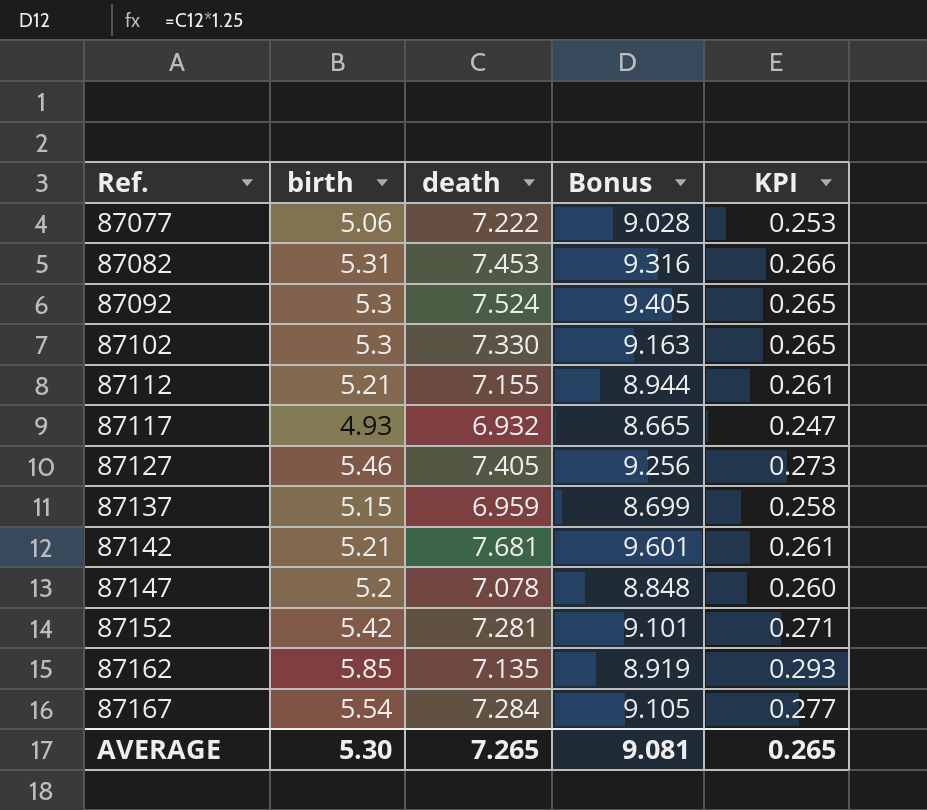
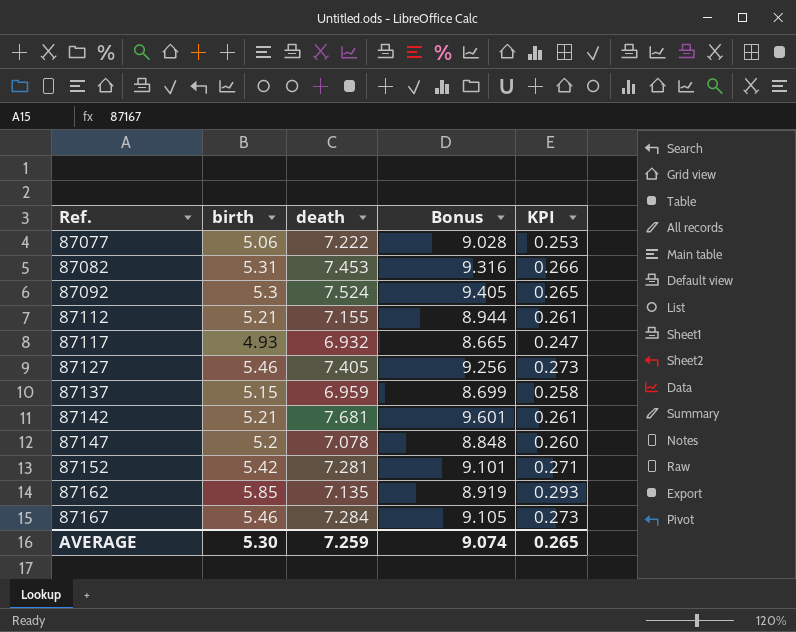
row 87102: 5.3 | 7.330 | 9.163 | 0.265 -> none
87167 | birth: 5.54 -> 5.46
87167 | KPI: 0.277 -> 0.273
AVERAGE | death: 7.265 -> 7.259
AVERAGE | Bonus: 9.081 -> 9.074

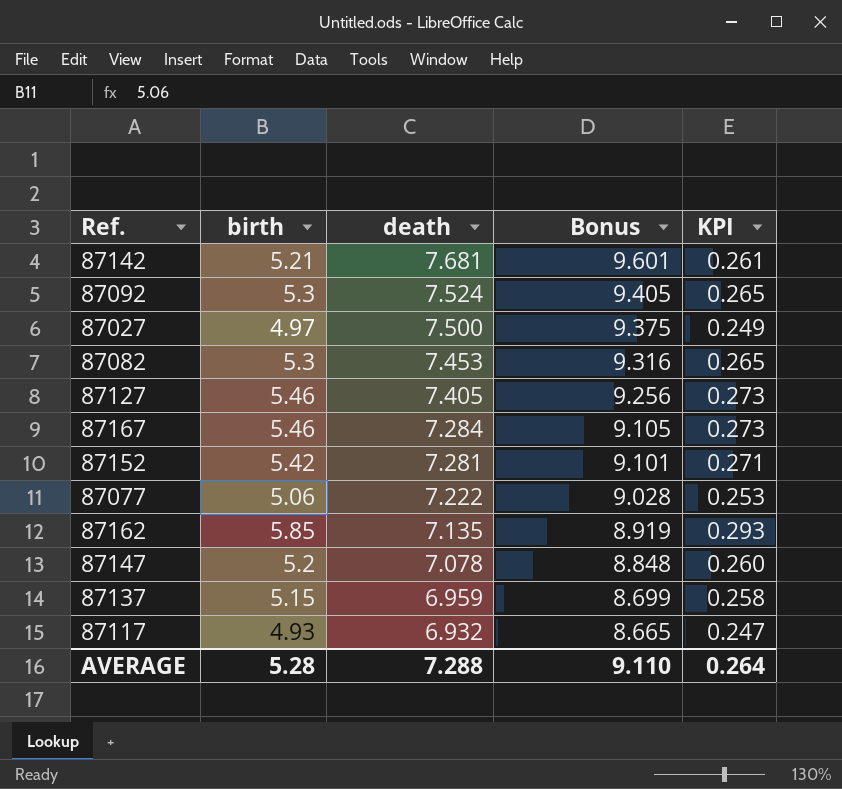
row order: Ref. ascending -> death descending
row 87112: 5.21 | 7.155 | 8.944 | 0.261 -> none
row 87027: none -> 4.97 | 7.500 | 9.375 | 0.249
87082 | birth: 5.31 -> 5.3
87082 | KPI: 0.266 -> 0.265
AVERAGE | birth: 5.30 -> 5.28
AVERAGE | death: 7.259 -> 7.288
AVERAGE | Bonus: 9.074 -> 9.110
AVERAGE | KPI: 0.265 -> 0.264

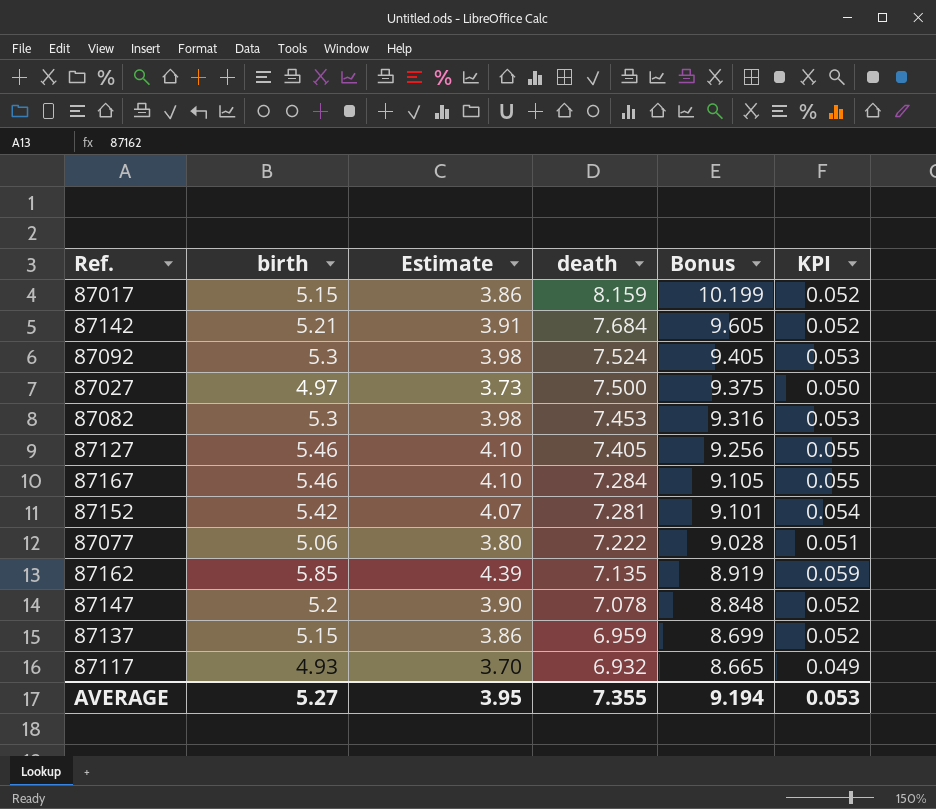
column Estimate | formula: none -> [birth] * 0.75
column KPI | formula: [birth] * 0.05 -> [birth] * 0.01
row 87017: none -> 5.15 | 3.86 | 8.159 | 10.199 | 0.052
87142 | death: 7.681 -> 7.684
87142 | Bonus: 9.601 -> 9.605
AVERAGE | birth: 5.28 -> 5.27
AVERAGE | death: 7.288 -> 7.355
AVERAGE | Bonus: 9.110 -> 9.194
AVERAGE | KPI: 0.264 -> 0.053

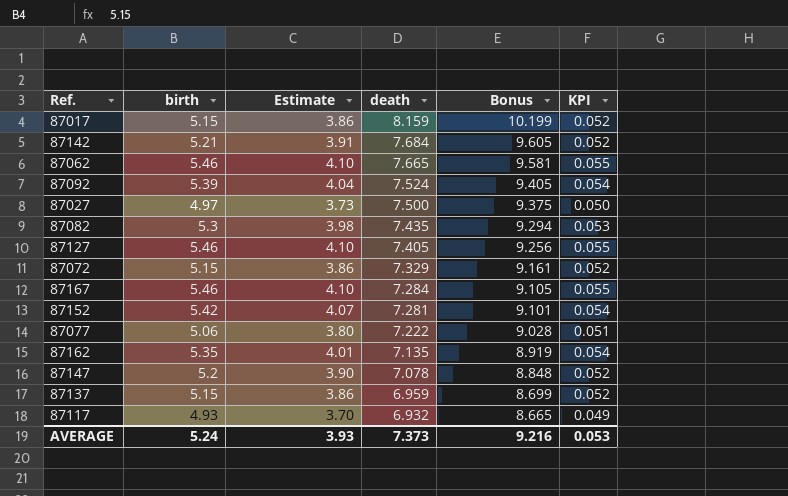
row 87062: none -> 5.46 | 4.10 | 7.665 | 9.581 | 0.055
87092 | birth: 5.3 -> 5.39
87092 | Estimate: 3.98 -> 4.04
87092 | KPI: 0.053 -> 0.054
87082 | death: 7.453 -> 7.435
87082 | Bonus: 9.316 -> 9.294
row 87072: none -> 5.15 | 3.86 | 7.329 | 9.161 | 0.052
87162 | birth: 5.85 -> 5.35
87162 | Estimate: 4.39 -> 4.01
87162 | KPI: 0.059 -> 0.054
AVERAGE | birth: 5.27 -> 5.24
AVERAGE | Estimate: 3.95 -> 3.93
AVERAGE | death: 7.355 -> 7.373
AVERAGE | Bonus: 9.194 -> 9.216

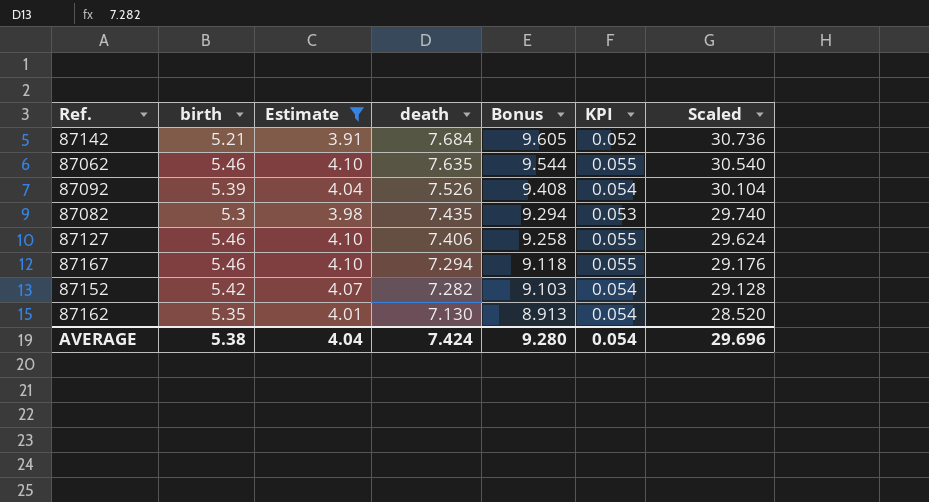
filter: none -> Estimate >= 3.91
column Scaled | formula: none -> [death] * 4
87062 | death: 7.665 -> 7.635
87062 | Bonus: 9.581 -> 9.544
87092 | death: 7.524 -> 7.526
87092 | Bonus: 9.405 -> 9.408
87127 | death: 7.405 -> 7.406
87127 | Bonus: 9.256 -> 9.258
87167 | death: 7.284 -> 7.294
87167 | Bonus: 9.105 -> 9.118
87152 | death: 7.281 -> 7.282
87152 | Bonus: 9.101 -> 9.103
87162 | death: 7.135 -> 7.130
87162 | Bonus: 8.919 -> 8.913
AVERAGE | birth: 5.24 -> 5.38
AVERAGE | Estimate: 3.93 -> 4.04
AVERAGE | death: 7.373 -> 7.424
AVERAGE | Bonus: 9.216 -> 9.280
AVERAGE | KPI: 0.053 -> 0.054

